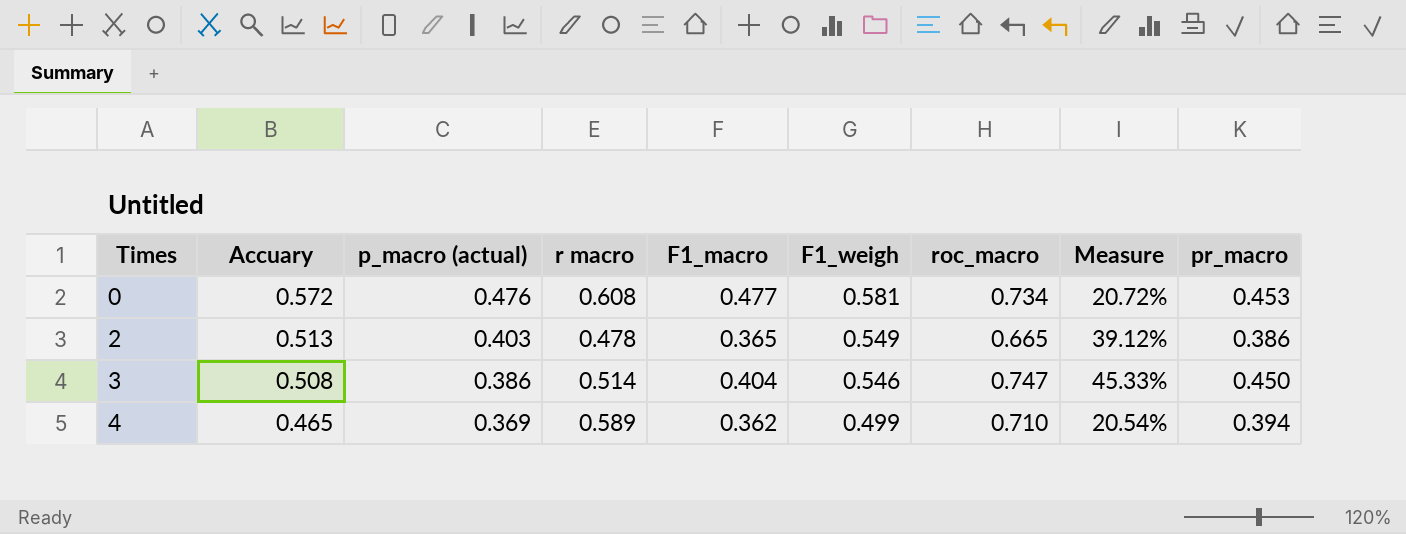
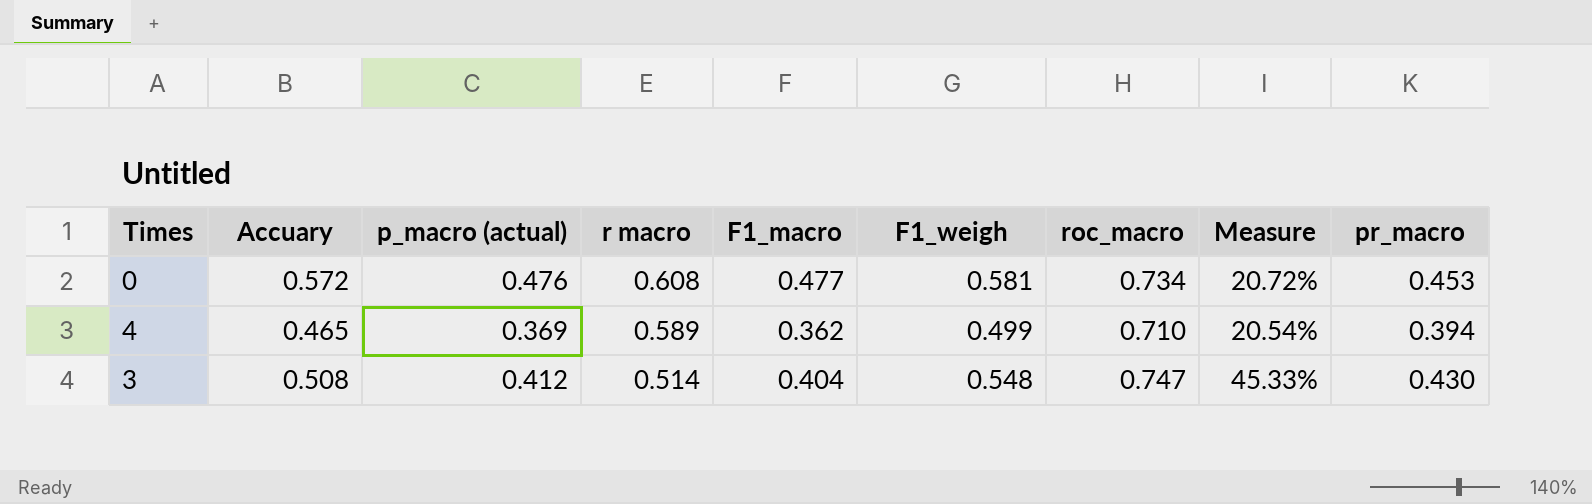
row order: Times ascending -> r macro descending
row 2: 0.513 | 0.403 | 0.478 | 0.365 | 0.549 | 0.665 | 39.12% | 0.386 -> none
3 | p_macro (actual): 0.386 -> 0.412
3 | F1_weigh: 0.546 -> 0.548
3 | pr_macro: 0.450 -> 0.430

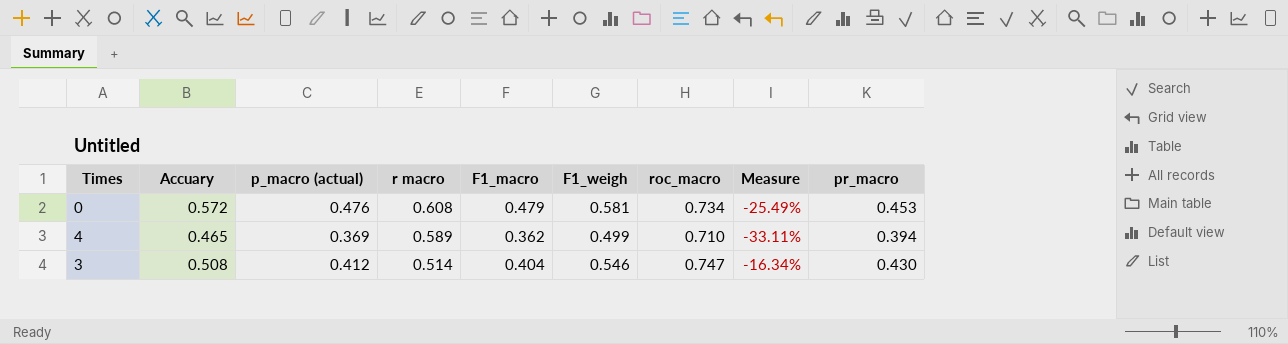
column Measure | formula: ([roc_macro] - [r macro]) / [r macro] -> ([pr_macro] - [r macro]) / [r macro]
0 | F1_macro: 0.477 -> 0.479
3 | F1_weigh: 0.548 -> 0.546

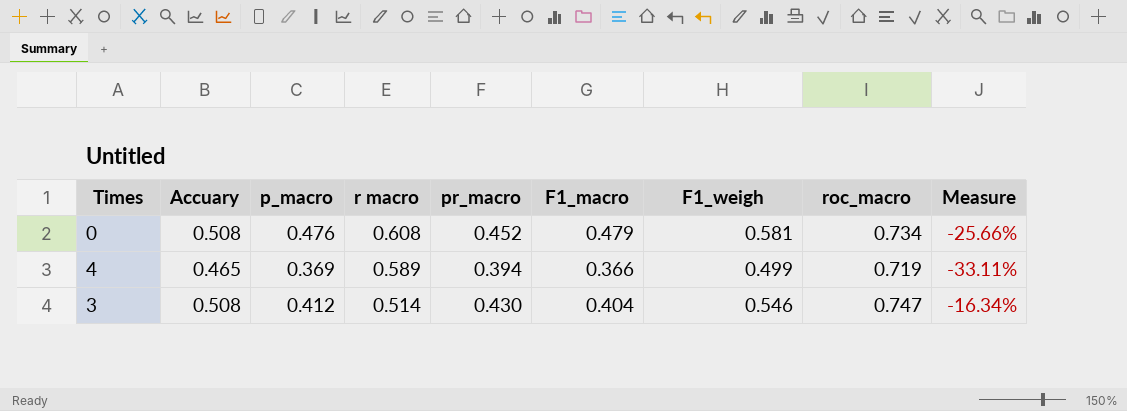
column name: p_macro (actual) -> p_macro
column pr_macro | position: 9 -> 5
0 | Accuary: 0.572 -> 0.508
0 | pr_macro: 0.453 -> 0.452
0 | Measure: -25.49% -> -25.66%
4 | F1_macro: 0.362 -> 0.366
4 | roc_macro: 0.710 -> 0.719

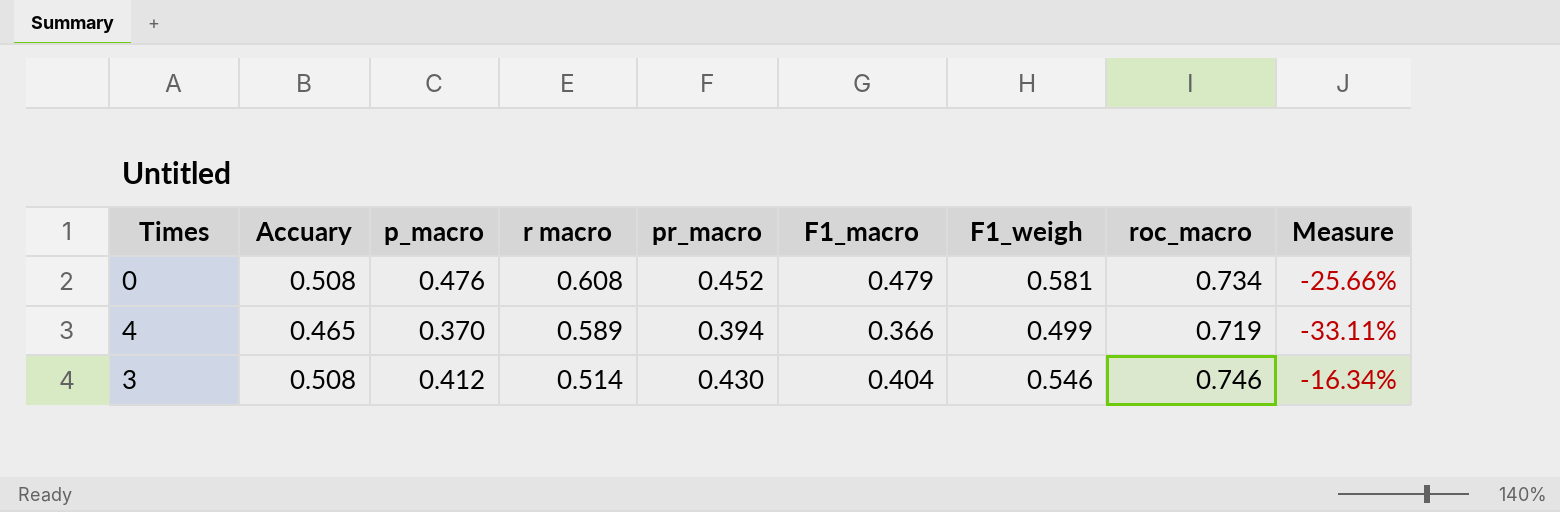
4 | p_macro: 0.369 -> 0.370
3 | roc_macro: 0.747 -> 0.746

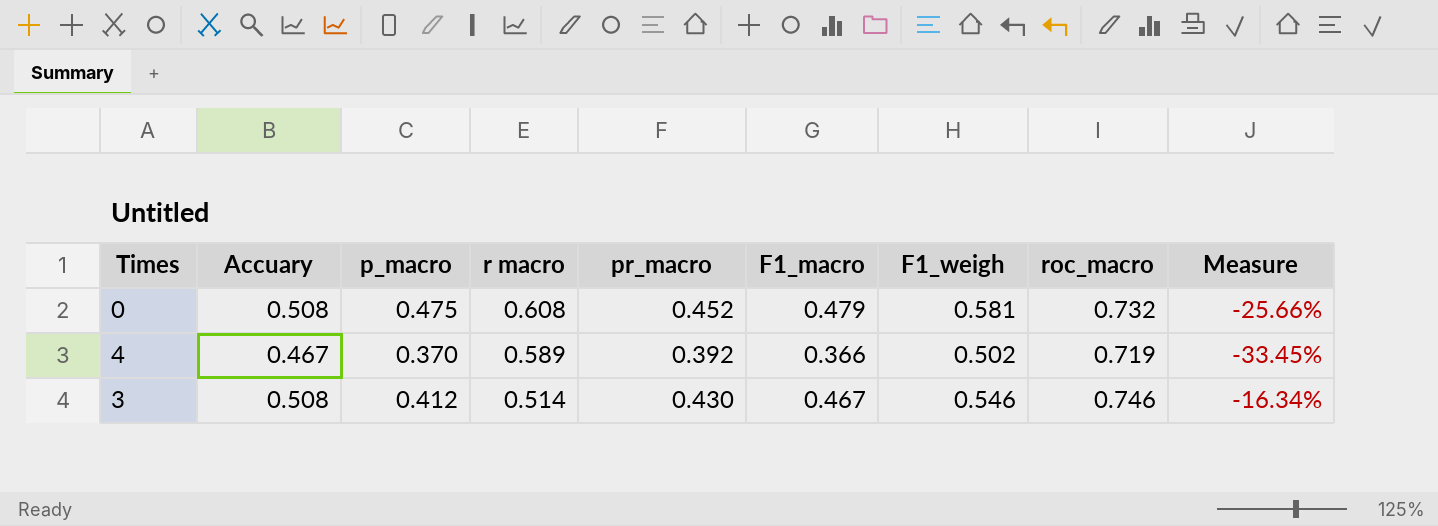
0 | p_macro: 0.476 -> 0.475
0 | roc_macro: 0.734 -> 0.732
4 | Accuary: 0.465 -> 0.467
4 | pr_macro: 0.394 -> 0.392
4 | F1_weigh: 0.499 -> 0.502
4 | Measure: -33.11% -> -33.45%
3 | F1_macro: 0.404 -> 0.467

